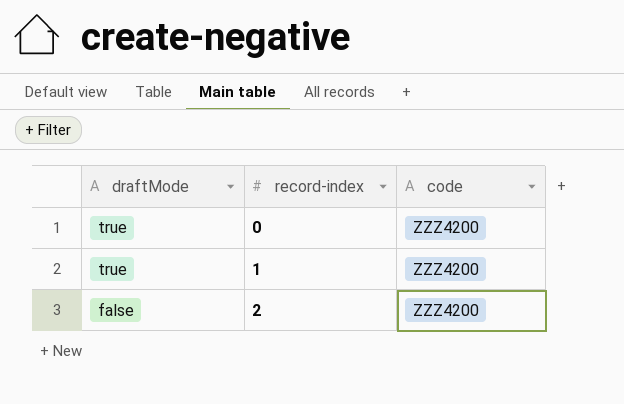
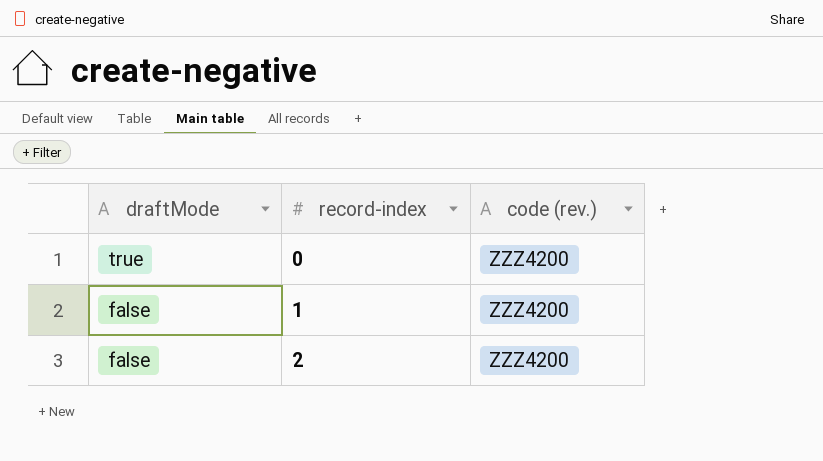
column name: code -> code (rev.)
1 | draftMode: true -> false

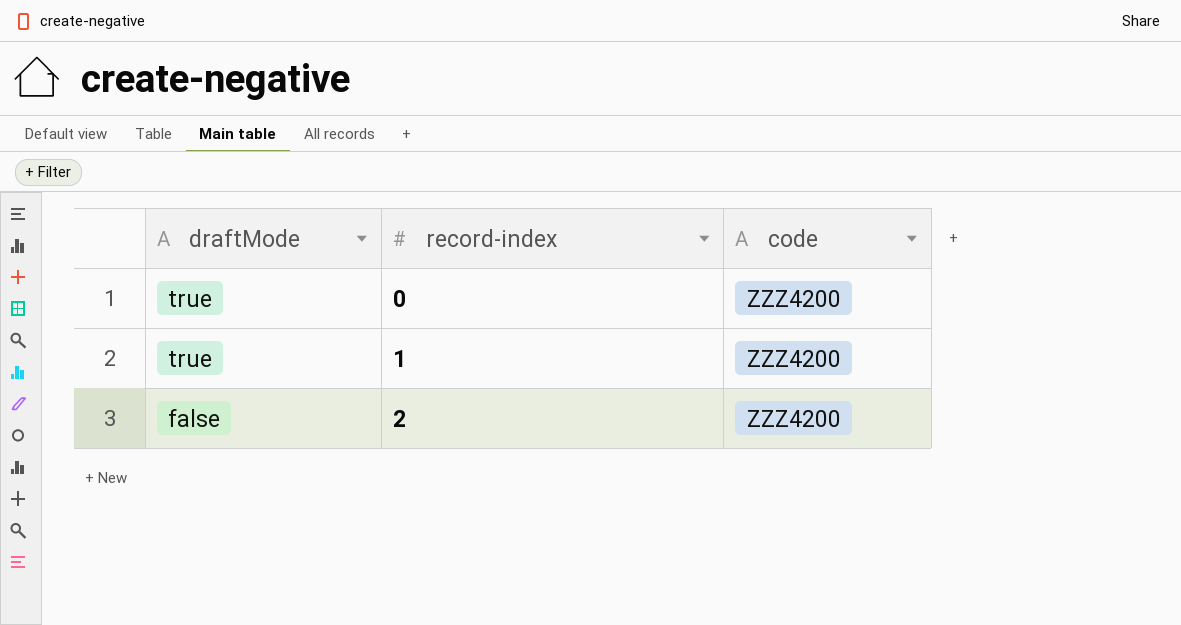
column name: code (rev.) -> code
1 | draftMode: false -> true

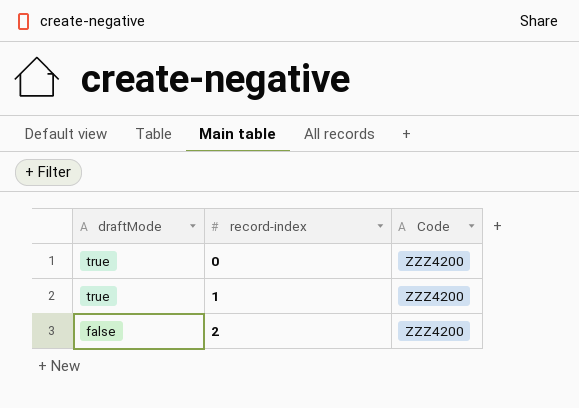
column name: code -> Code

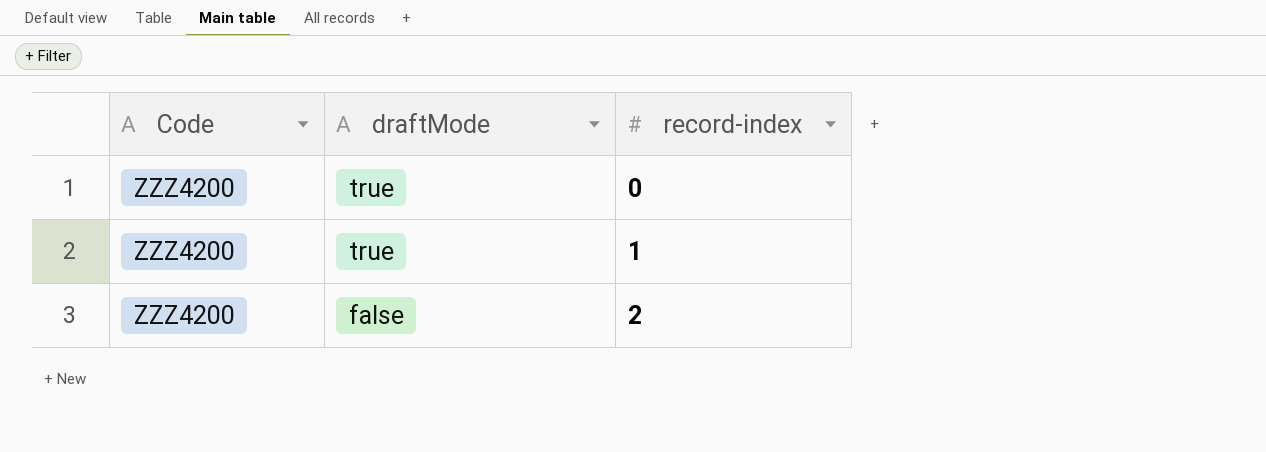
column Code | position: 3 -> 1

